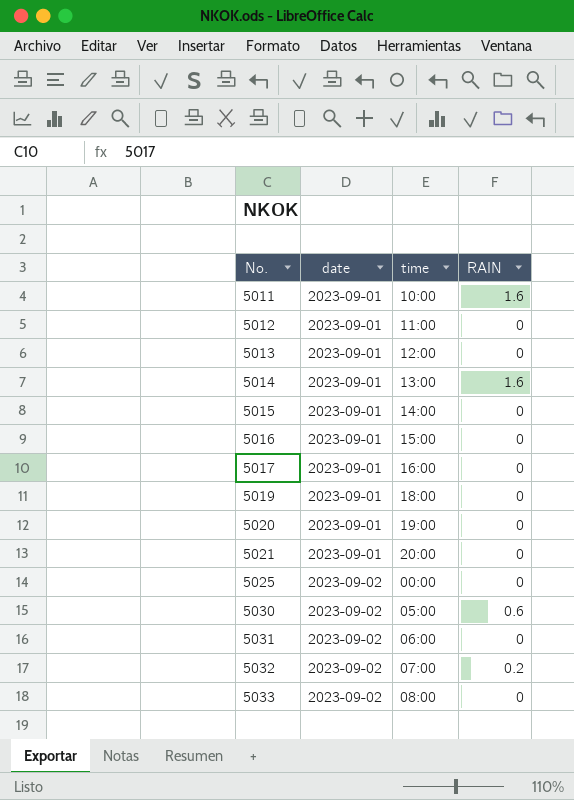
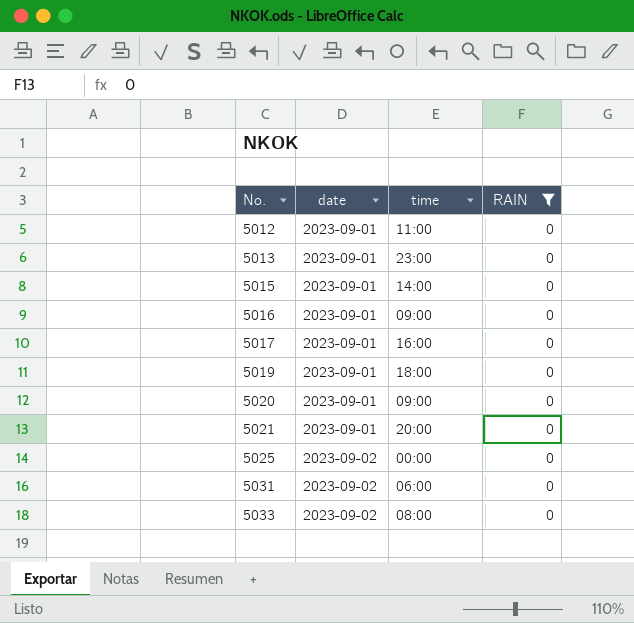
filter: none -> RAIN = 0
5013 | time: 12:00 -> 23:00
5016 | time: 15:00 -> 09:00
5020 | time: 19:00 -> 09:00

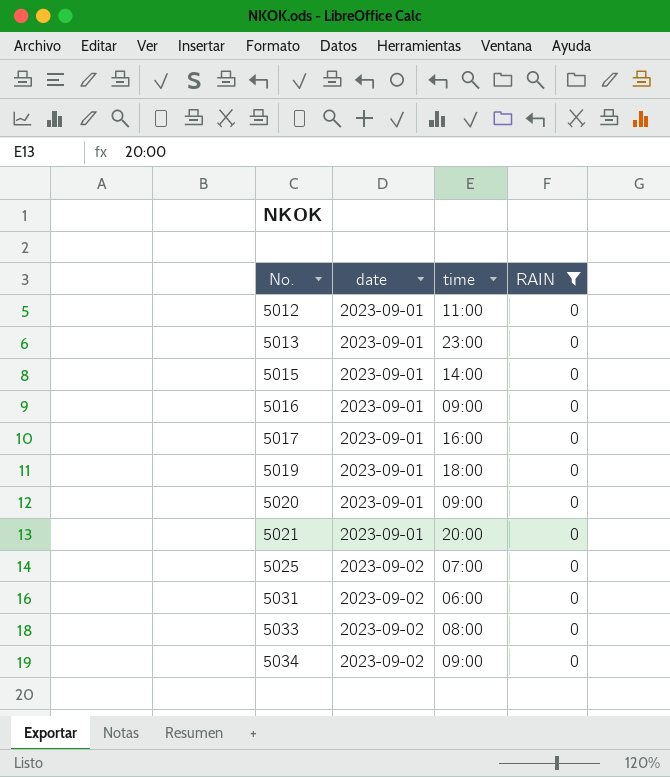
5025 | time: 00:00 -> 07:00
row 5034: none -> 2023-09-02 | 09:00 | 0

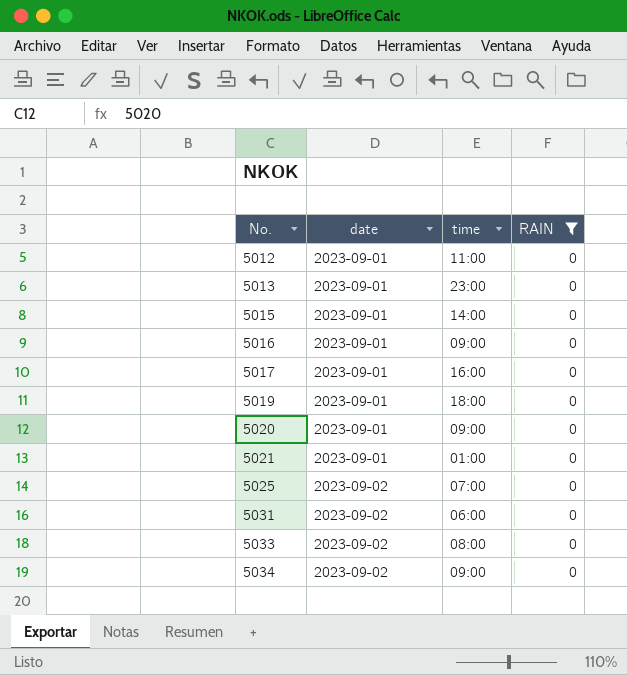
5021 | time: 20:00 -> 01:00

